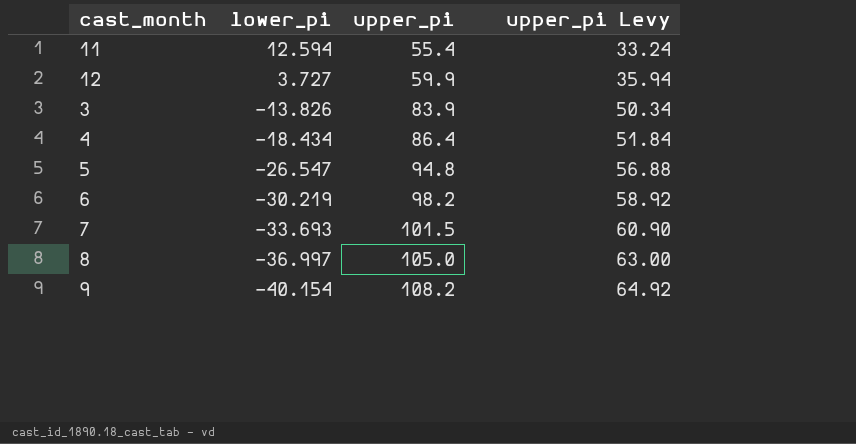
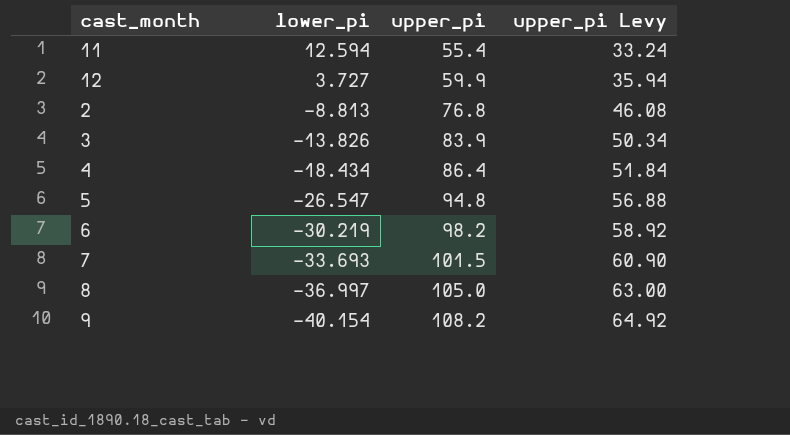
row 2: none -> -8.813 | 76.8 | 46.08

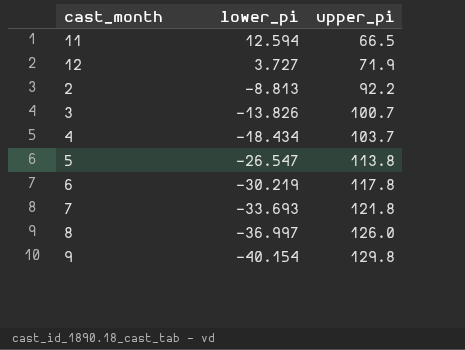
column upper_pi Levy | formula: [upper_pi] * 0.6 -> none
11 | upper_pi: 55.4 -> 66.5
12 | upper_pi: 59.9 -> 71.9
2 | upper_pi: 76.8 -> 92.2
3 | upper_pi: 83.9 -> 100.7
4 | upper_pi: 86.4 -> 103.7
5 | upper_pi: 94.8 -> 113.8
6 | upper_pi: 98.2 -> 117.8
7 | upper_pi: 101.5 -> 121.8
8 | upper_pi: 105.0 -> 126.0
9 | upper_pi: 108.2 -> 129.8

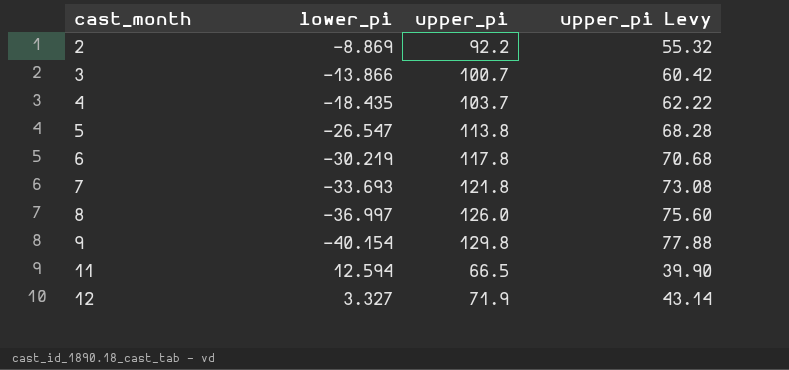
row order: lower_pi descending -> cast_month ascending
column upper_pi Levy | formula: none -> [upper_pi] * 0.6
2 | lower_pi: -8.813 -> -8.869
3 | lower_pi: -13.826 -> -13.866
4 | lower_pi: -18.434 -> -18.435
12 | lower_pi: 3.727 -> 3.327

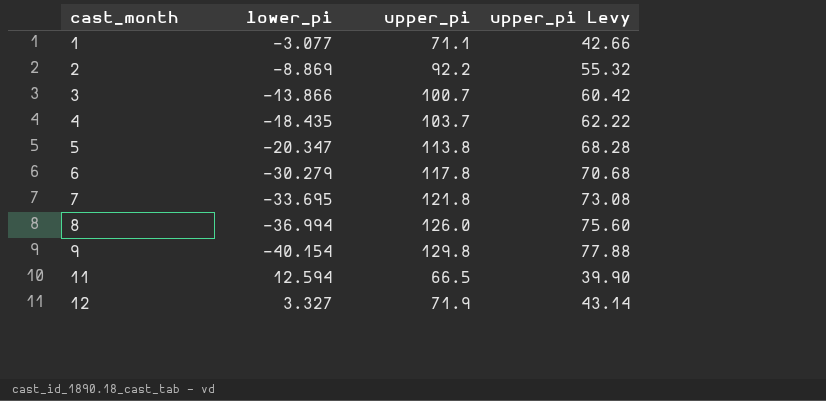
row 1: none -> -3.077 | 71.1 | 42.66
5 | lower_pi: -26.547 -> -20.347
6 | lower_pi: -30.219 -> -30.279
7 | lower_pi: -33.693 -> -33.695
8 | lower_pi: -36.997 -> -36.994

